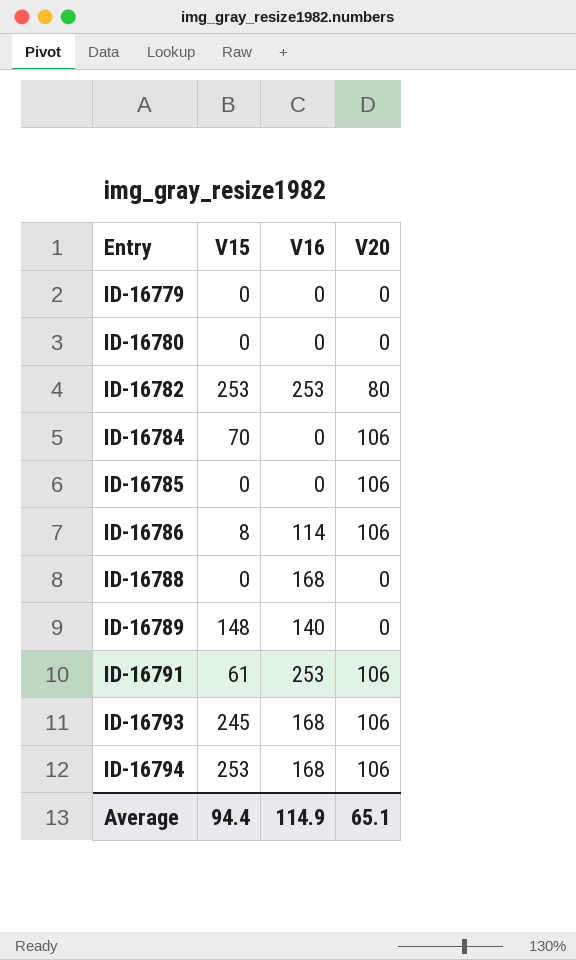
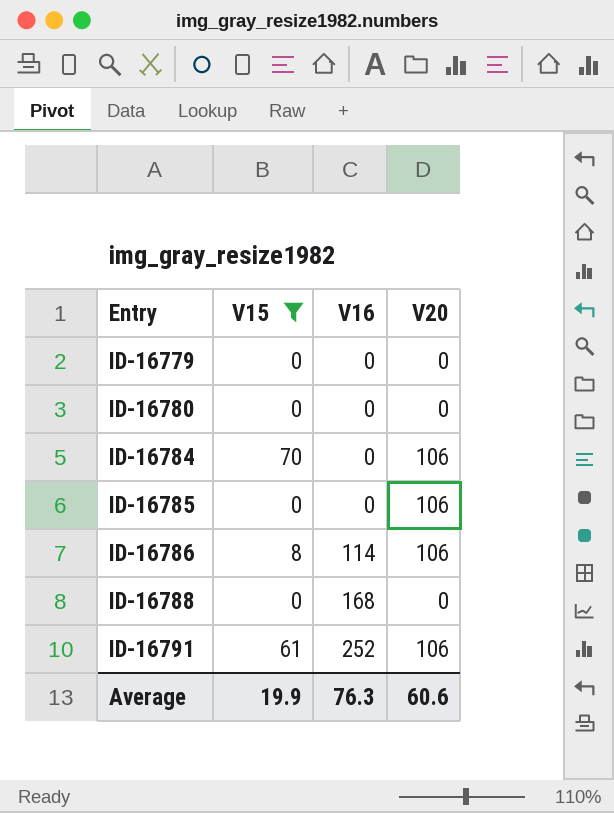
filter: none -> V15 <= 70
ID-16791 | V16: 253 -> 252
Average | V15: 94.4 -> 19.9
Average | V16: 114.9 -> 76.3
Average | V20: 65.1 -> 60.6

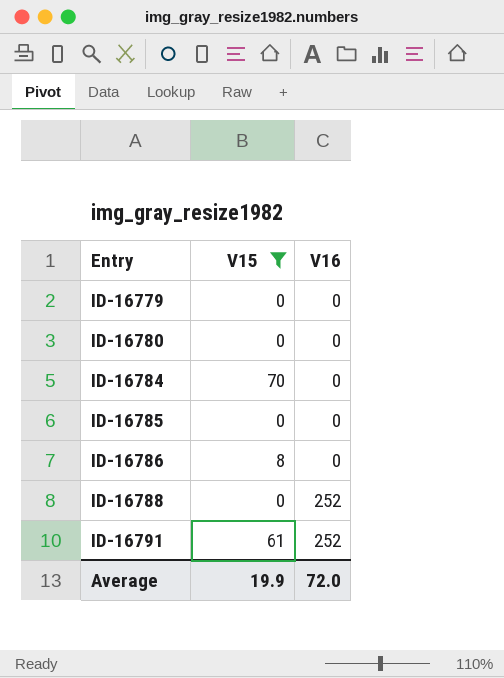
column V20 | position: 4 -> none
ID-16786 | V16: 114 -> 0
ID-16788 | V16: 168 -> 252
Average | V16: 76.3 -> 72.0

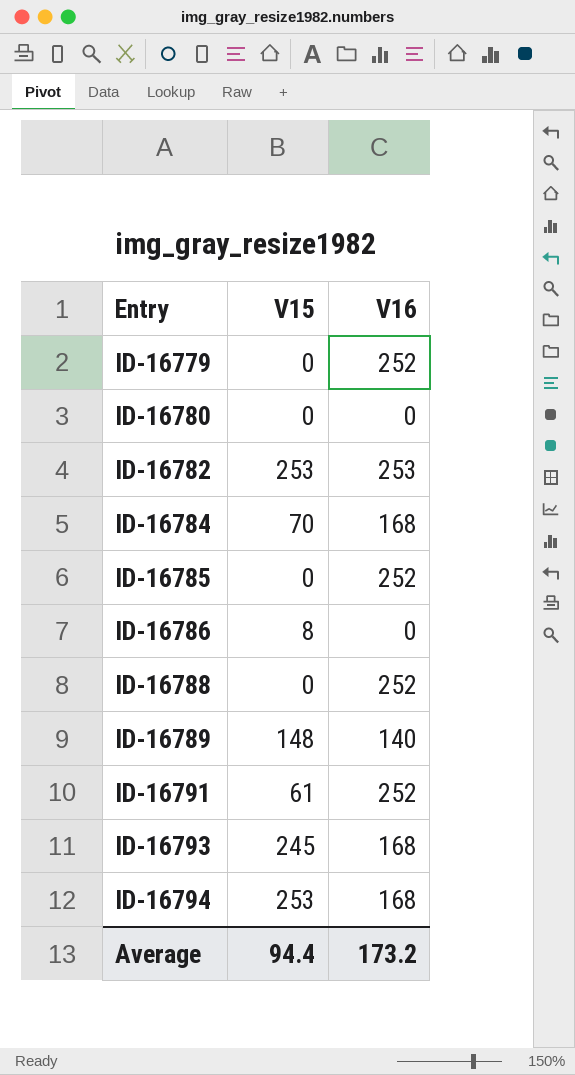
filter: V15 <= 70 -> none
ID-16779 | V16: 0 -> 252
ID-16784 | V16: 0 -> 168
ID-16785 | V16: 0 -> 252
Average | V15: 19.9 -> 94.4
Average | V16: 72.0 -> 173.2

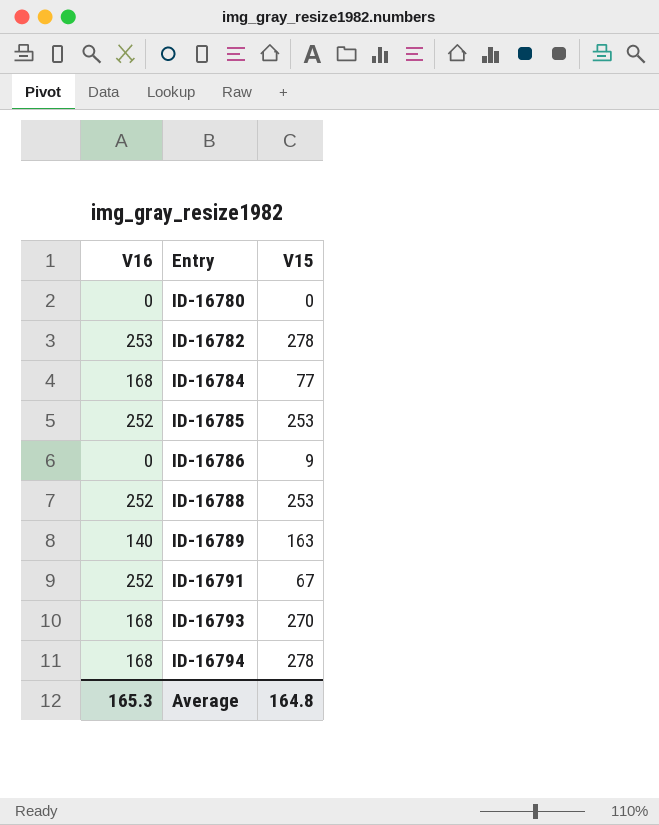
column V16 | position: 3 -> 1
row ID-16779: 0 | 252 -> none
ID-16782 | V15: 253 -> 278
ID-16784 | V15: 70 -> 77
ID-16785 | V15: 0 -> 253
ID-16786 | V15: 8 -> 9
ID-16788 | V15: 0 -> 253
ID-16789 | V15: 148 -> 163
ID-16791 | V15: 61 -> 67
ID-16793 | V15: 245 -> 270
ID-16794 | V15: 253 -> 278
Average | V16: 173.2 -> 165.3
Average | V15: 94.4 -> 164.8

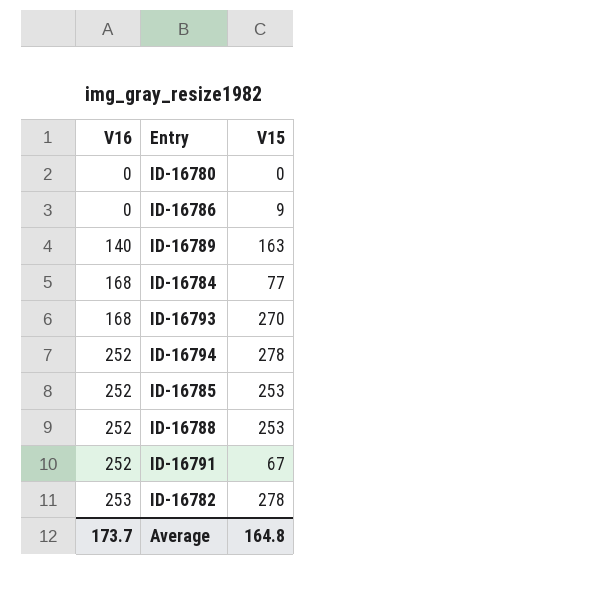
row order: Entry ascending -> V16 ascending
ID-16794 | V16: 168 -> 252
Average | V16: 165.3 -> 173.7

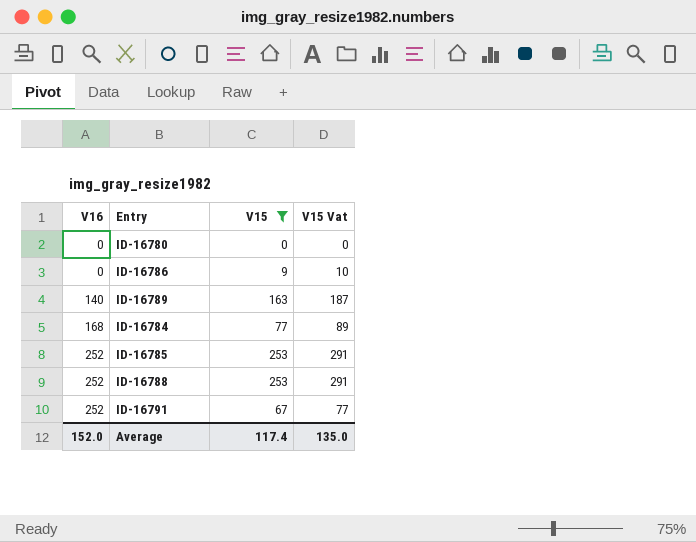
filter: none -> V15 <= 253
column V15 Vat | formula: none -> [V15] * 1.15
Average | V16: 173.7 -> 152.0
Average | V15: 164.8 -> 117.4

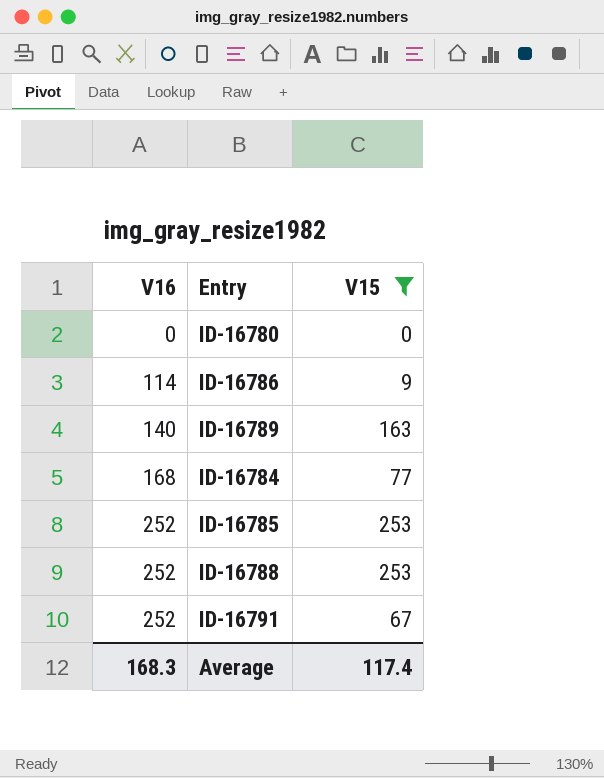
column V15 Vat | formula: [V15] * 1.15 -> none
ID-16786 | V16: 0 -> 114
Average | V16: 152.0 -> 168.3

